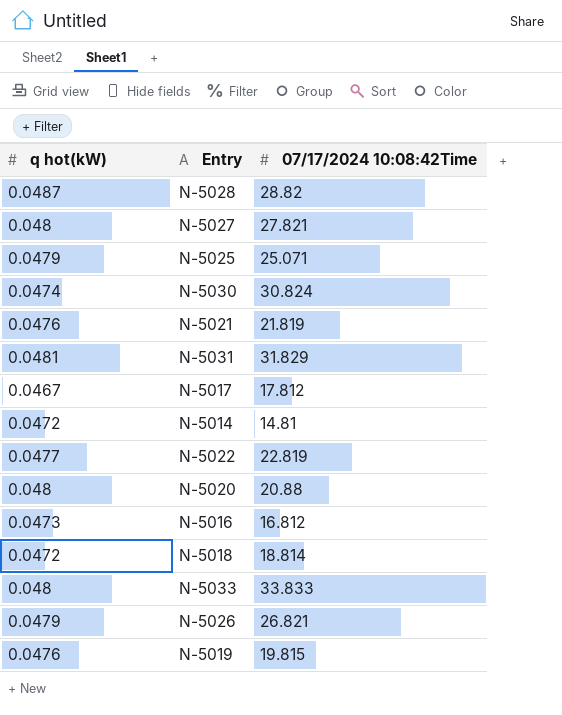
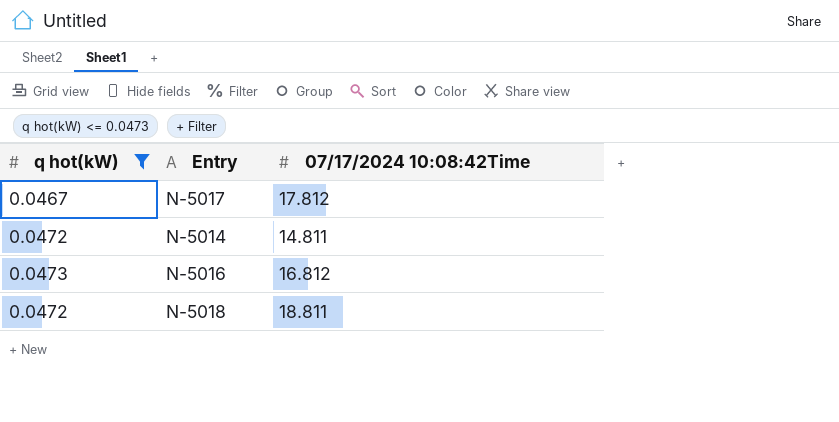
filter: none -> q hot(kW) <= 0.0473
N-5014 | 07/17/2024 10:08:42Time: 14.81 -> 14.811
N-5018 | 07/17/2024 10:08:42Time: 18.814 -> 18.811

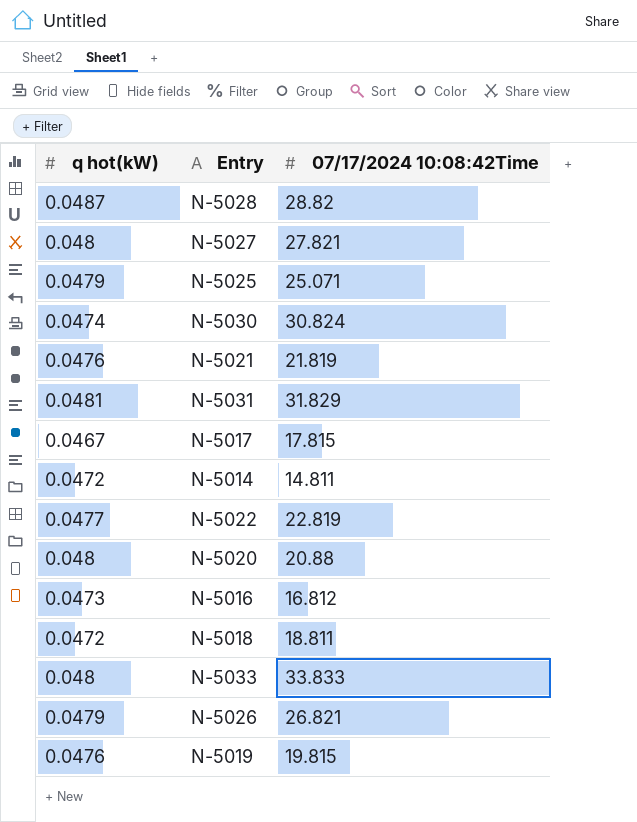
filter: q hot(kW) <= 0.0473 -> none
N-5017 | 07/17/2024 10:08:42Time: 17.812 -> 17.815

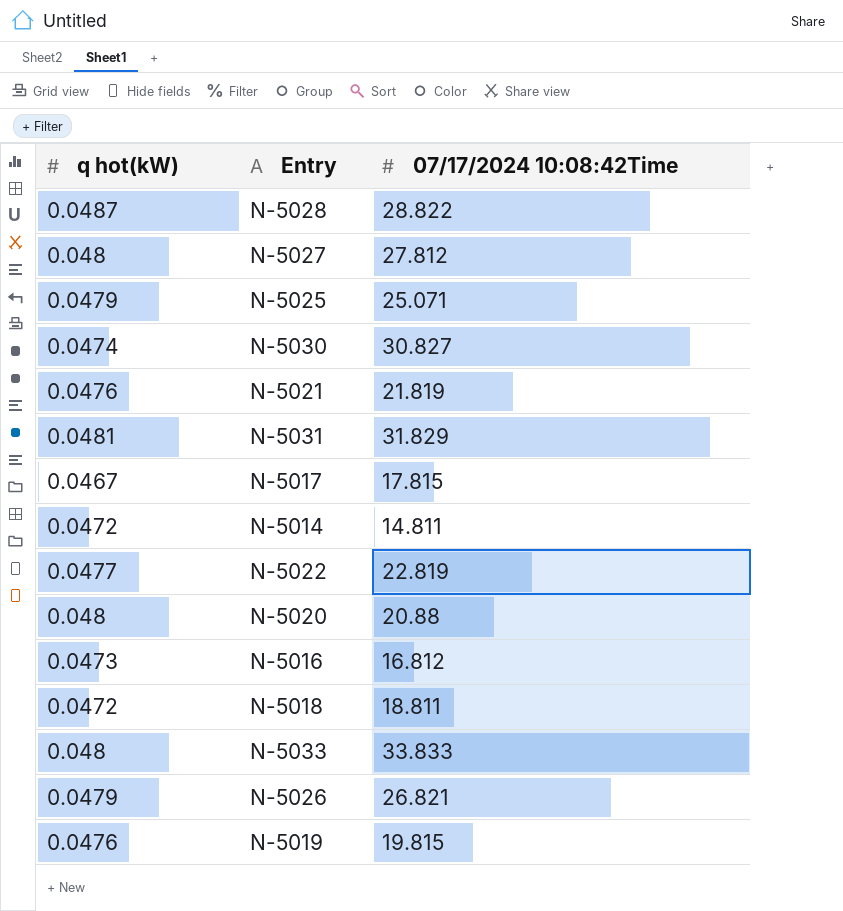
N-5028 | 07/17/2024 10:08:42Time: 28.82 -> 28.822
N-5027 | 07/17/2024 10:08:42Time: 27.821 -> 27.812
N-5030 | 07/17/2024 10:08:42Time: 30.824 -> 30.827

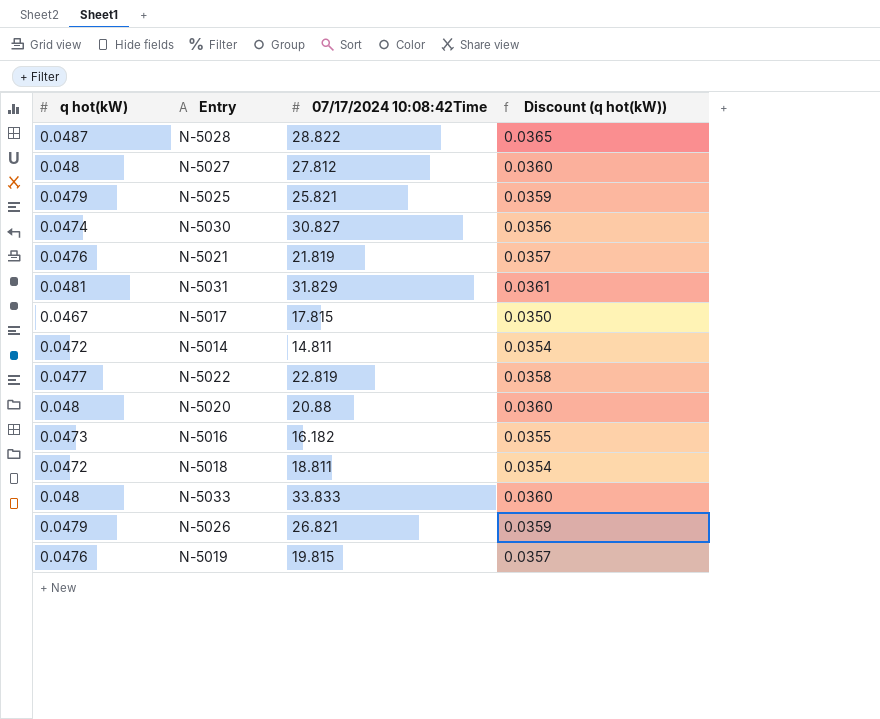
column Discount (q hot(kW)) | formula: none -> [q hot(kW)] * 0.75
N-5025 | 07/17/2024 10:08:42Time: 25.071 -> 25.821
N-5016 | 07/17/2024 10:08:42Time: 16.812 -> 16.182

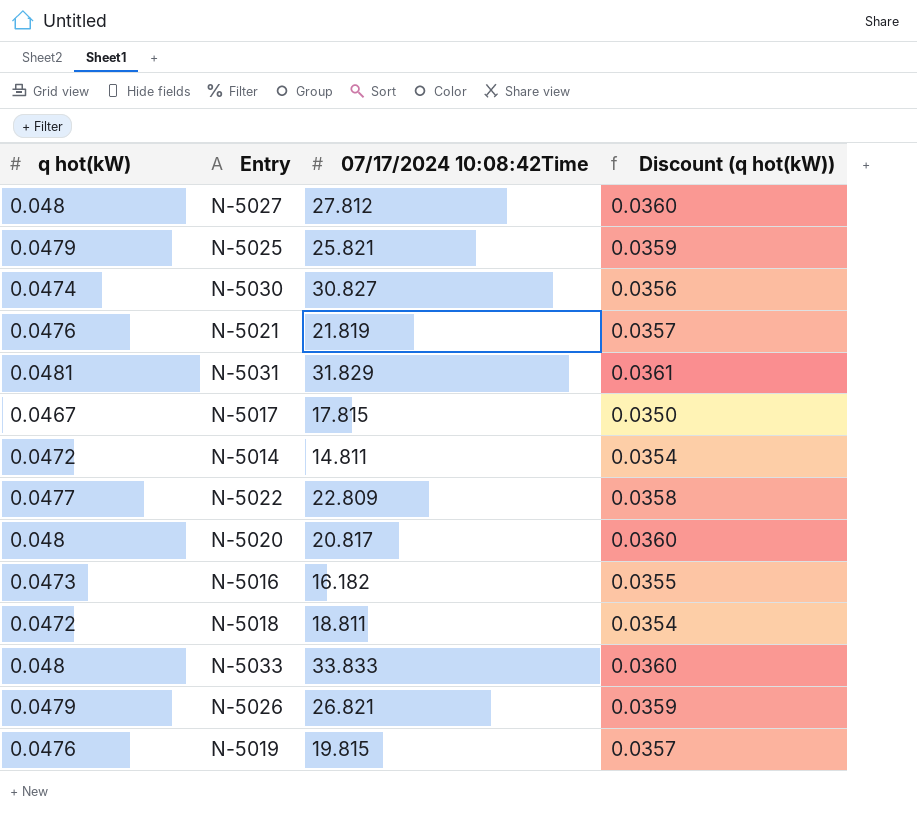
row N-5028: 0.0487 | 28.822 | 0.0365 -> none
N-5022 | 07/17/2024 10:08:42Time: 22.819 -> 22.809
N-5020 | 07/17/2024 10:08:42Time: 20.88 -> 20.817

